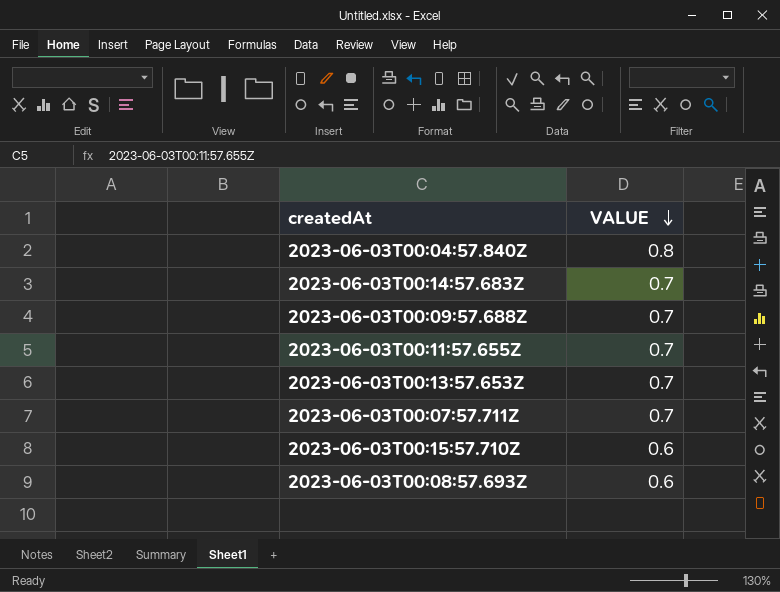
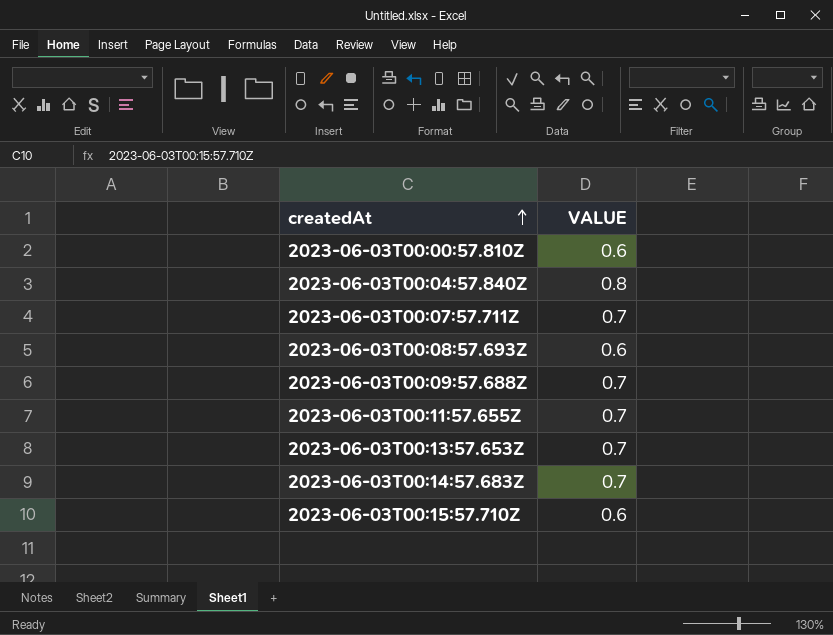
row order: VALUE descending -> createdAt ascending
row 2023-06-03T00:00:57.810Z: none -> 0.6

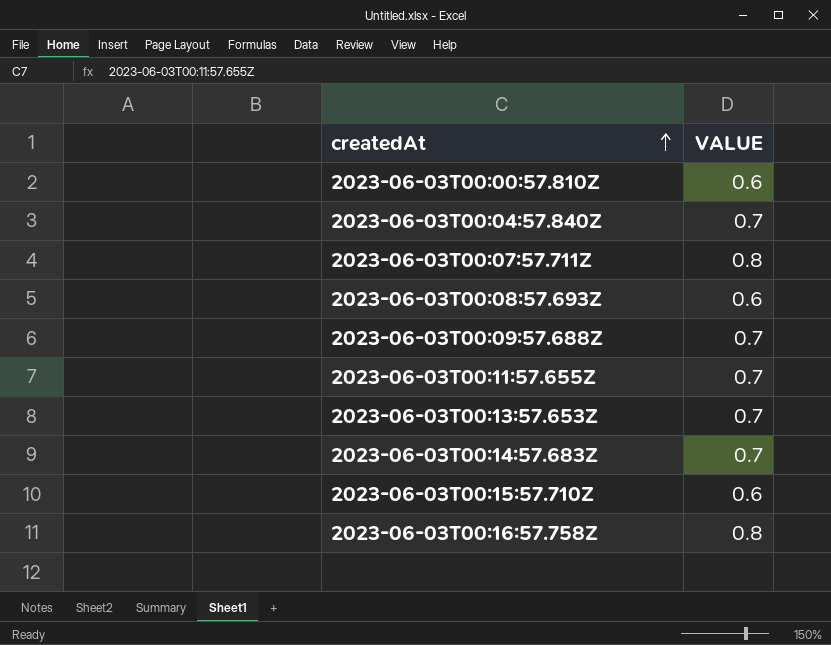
2023-06-03T00:04:57.840Z | VALUE: 0.8 -> 0.7
2023-06-03T00:07:57.711Z | VALUE: 0.7 -> 0.8
row 2023-06-03T00:16:57.758Z: none -> 0.8

